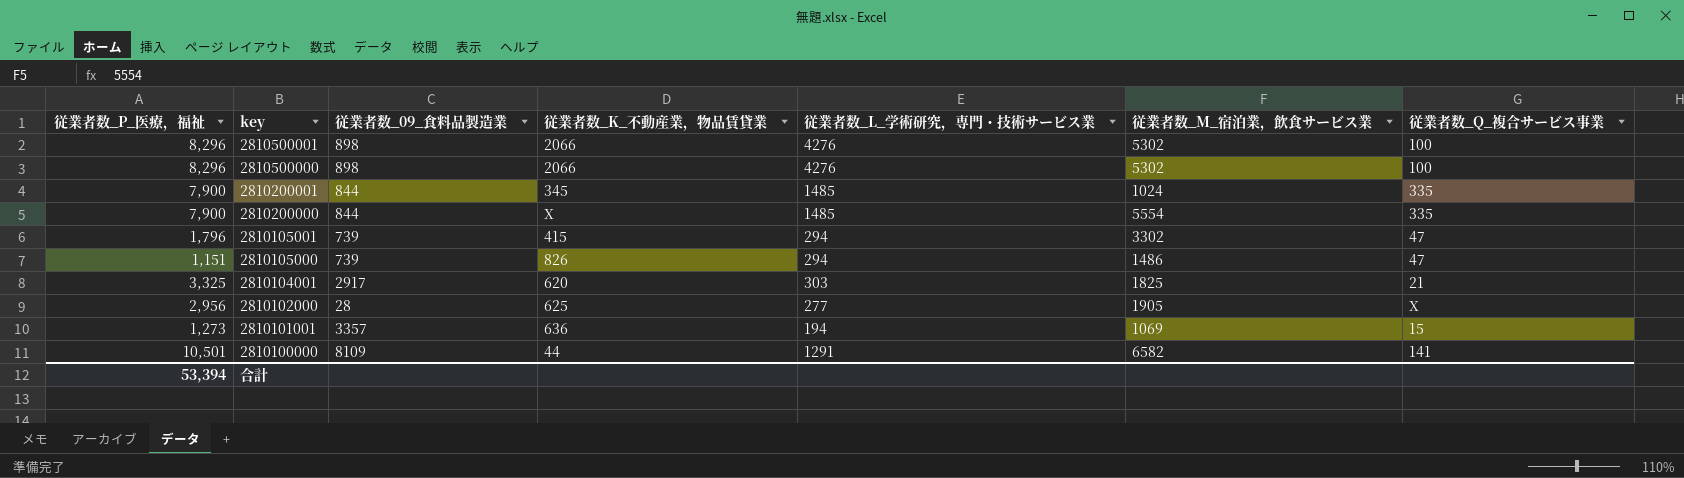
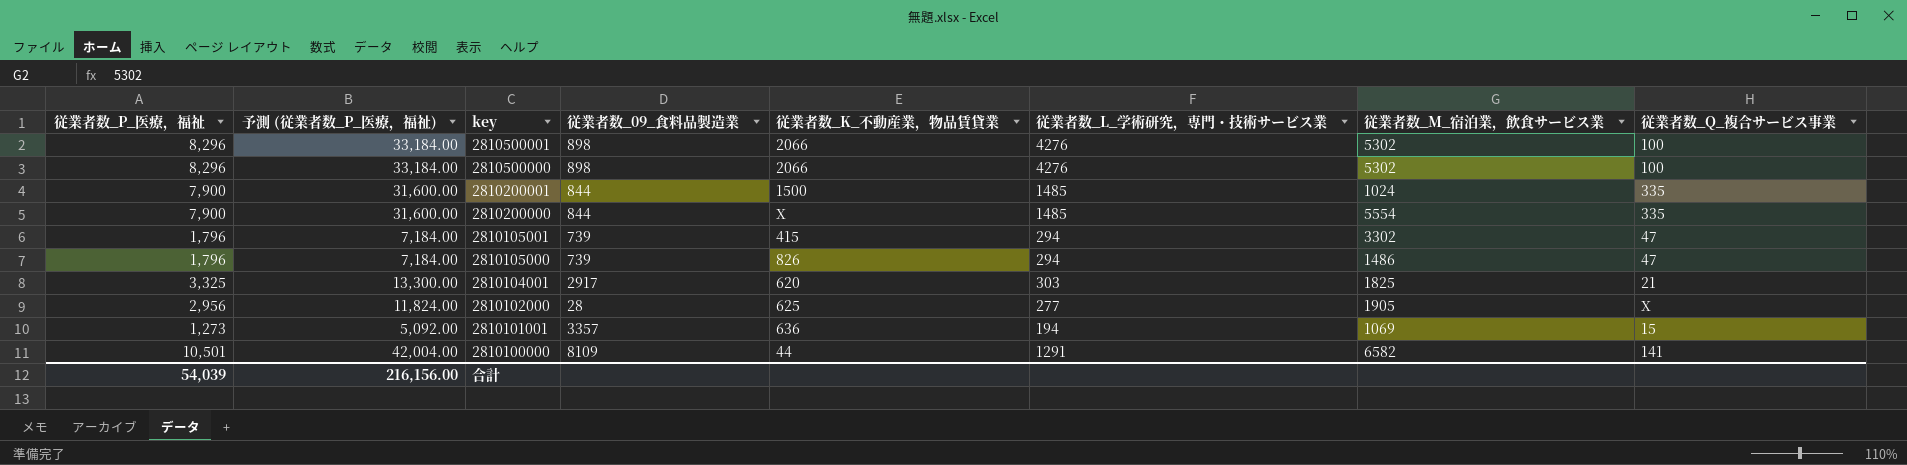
column 予測 (従業者数_P_医療，福祉) | formula: none -> [従業者数_P_医療，福祉] * 4
2810200001 | 従業者数_K_不動産業，物品賃貸業: 345 -> 1500
2810105000 | 従業者数_P_医療，福祉: 1,151 -> 1,796
合計 | 従業者数_P_医療，福祉: 53,394 -> 54,039

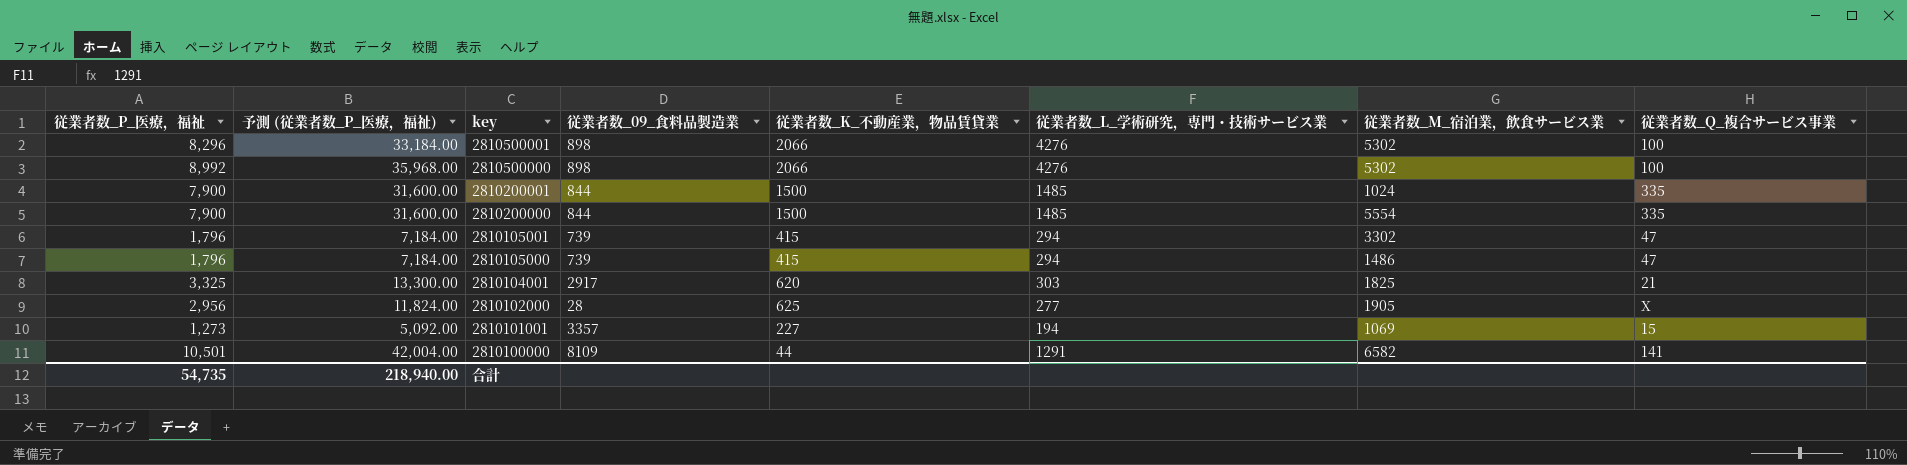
2810500000 | 従業者数_P_医療，福祉: 8,296 -> 8,992
2810500000 | 予測 (従業者数_P_医療，福祉): 33,184.00 -> 35,968.00
2810200000 | 従業者数_K_不動産業，物品賃貸業: X -> 1500
2810105000 | 従業者数_K_不動産業，物品賃貸業: 826 -> 415
2810101001 | 従業者数_K_不動産業，物品賃貸業: 636 -> 227
合計 | 従業者数_P_医療，福祉: 54,039 -> 54,735
合計 | 予測 (従業者数_P_医療，福祉): 216,156.00 -> 218,940.00

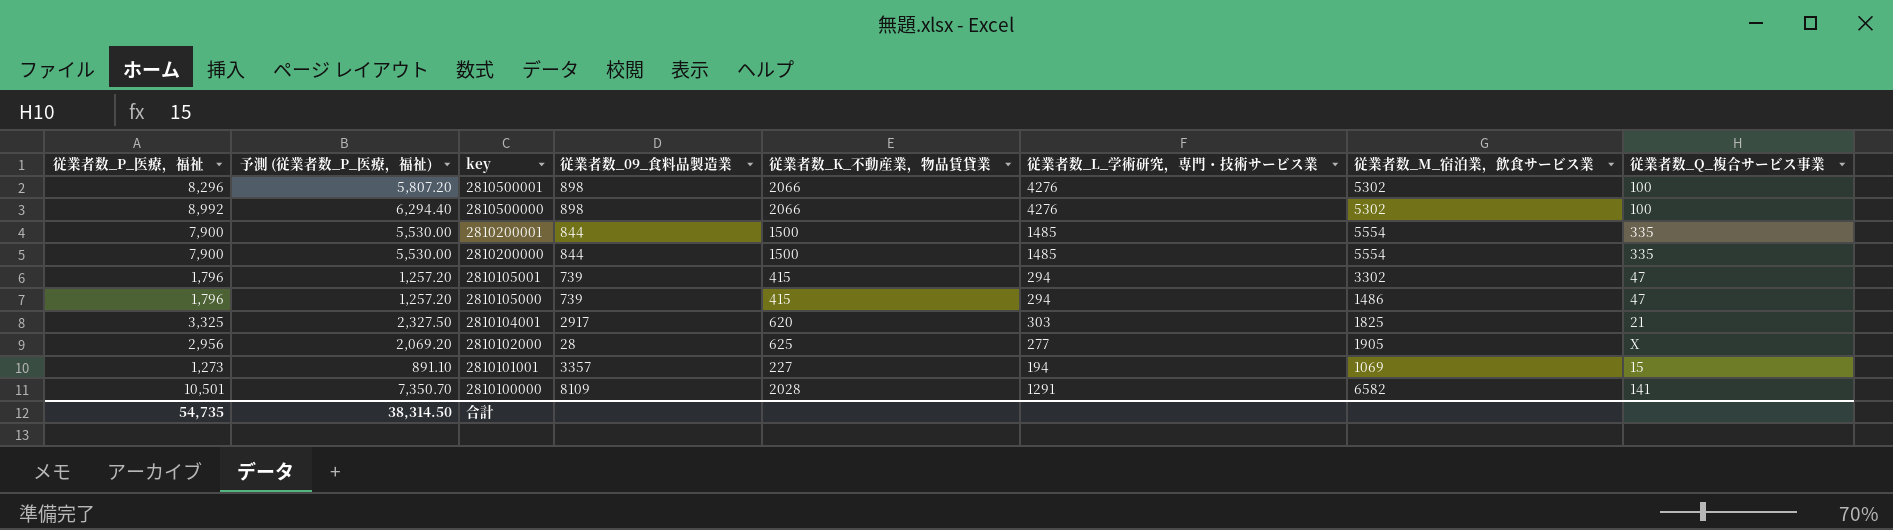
column 予測 (従業者数_P_医療，福祉) | formula: [従業者数_P_医療，福祉] * 4 -> [従業者数_P_医療，福祉] * 0.7
2810200001 | 従業者数_M_宿泊業，飲食サービス業: 1024 -> 5554
2810100000 | 従業者数_K_不動産業，物品賃貸業: 44 -> 2028
合計 | 予測 (従業者数_P_医療，福祉): 218,940.00 -> 38,314.50

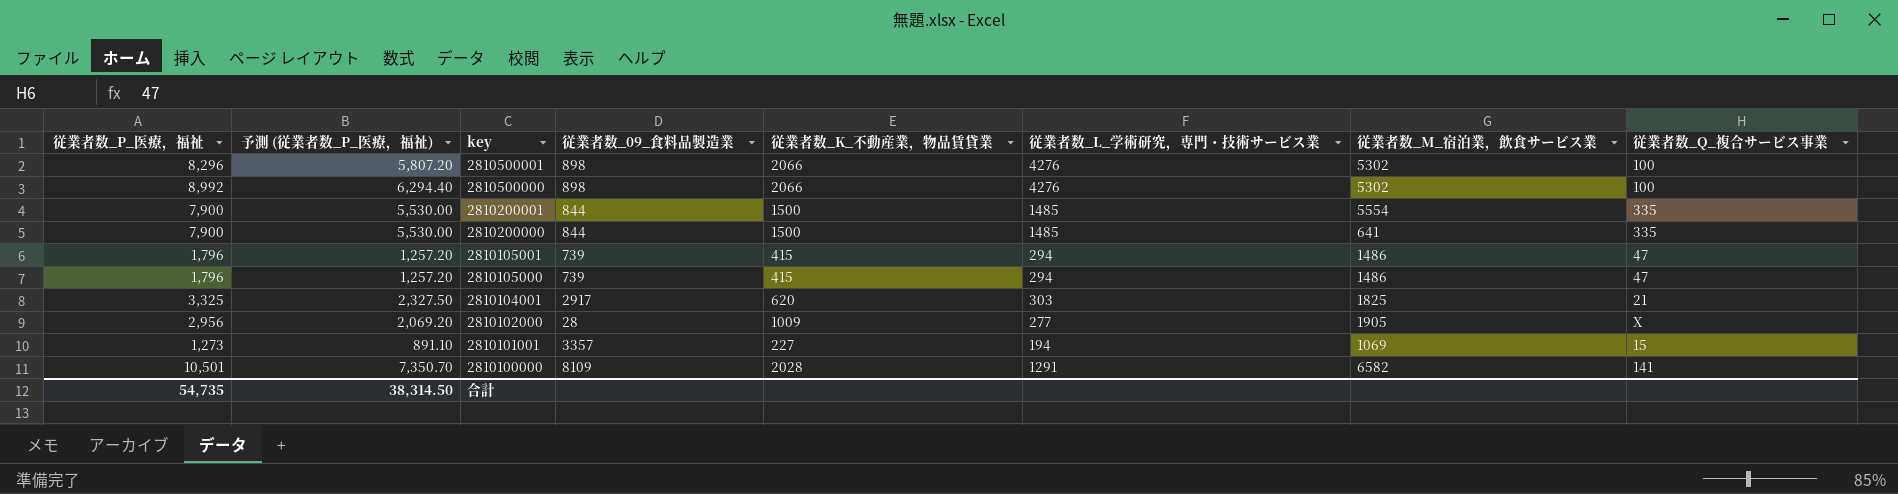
2810200000 | 従業者数_M_宿泊業，飲食サービス業: 5554 -> 641
2810105001 | 従業者数_M_宿泊業，飲食サービス業: 3302 -> 1486
2810102000 | 従業者数_K_不動産業，物品賃貸業: 625 -> 1009

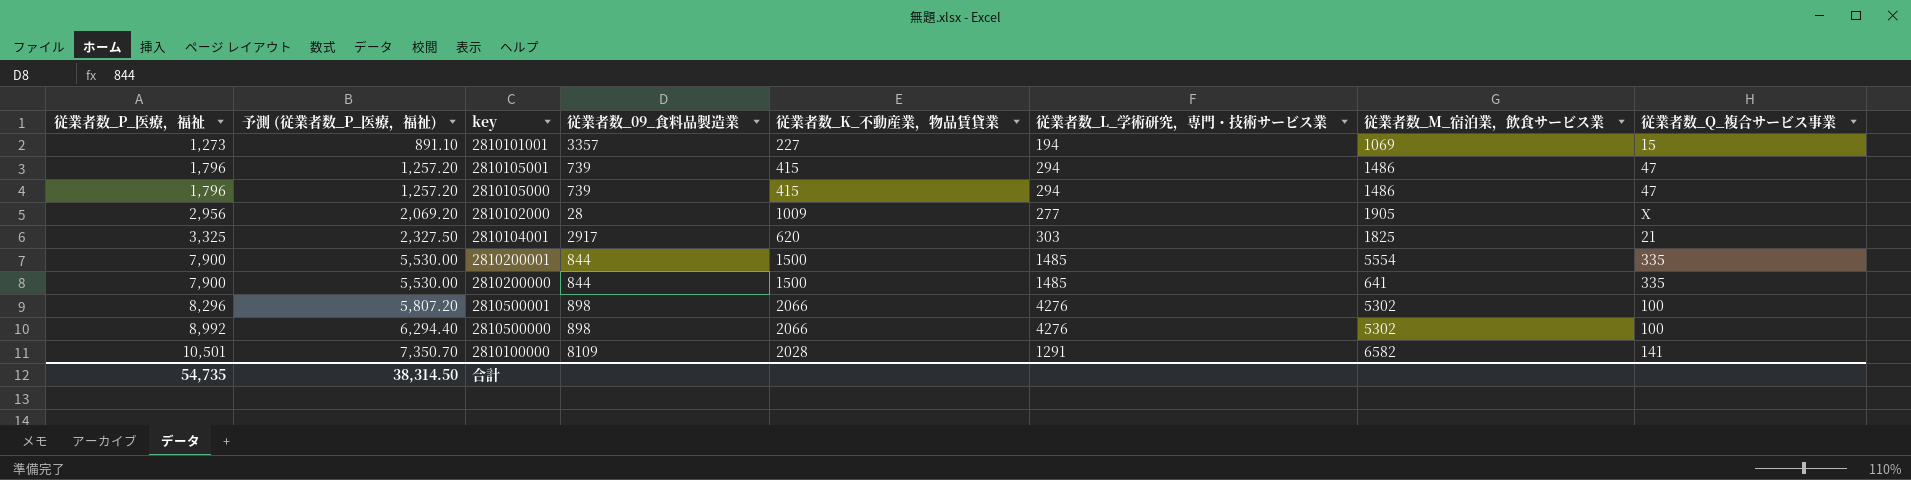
row order: key descending -> 従業者数_P_医療，福祉 ascending

